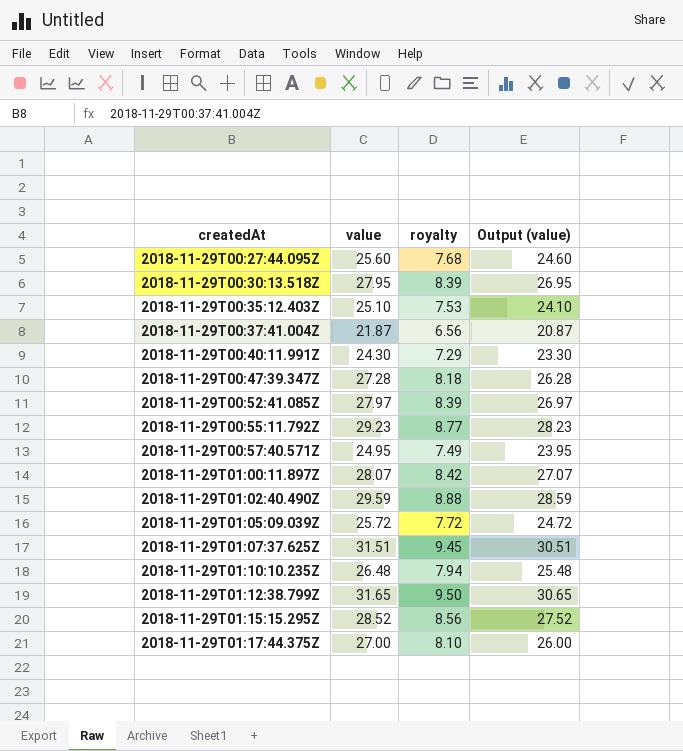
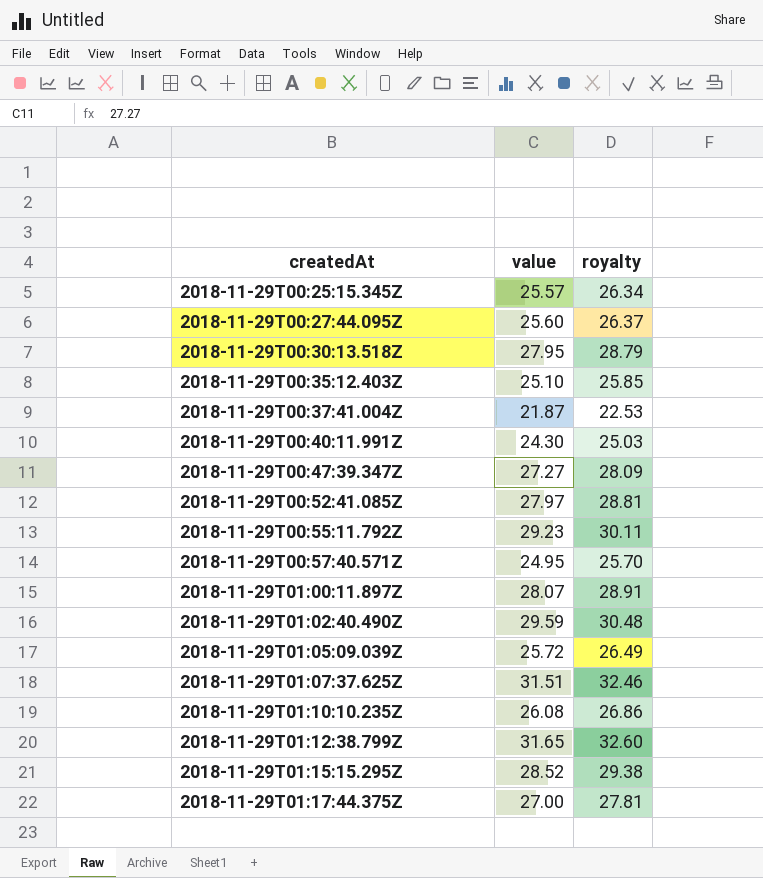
column Output (value) | formula: [value] - 1 -> none
column royalty | formula: [value] * 0.3 -> [value] * 1.03
row 2018-11-29T00:25:15.345Z: none -> 25.57 | 26.34
2018-11-29T00:47:39.347Z | value: 27.28 -> 27.27
2018-11-29T01:10:10.235Z | value: 26.48 -> 26.08

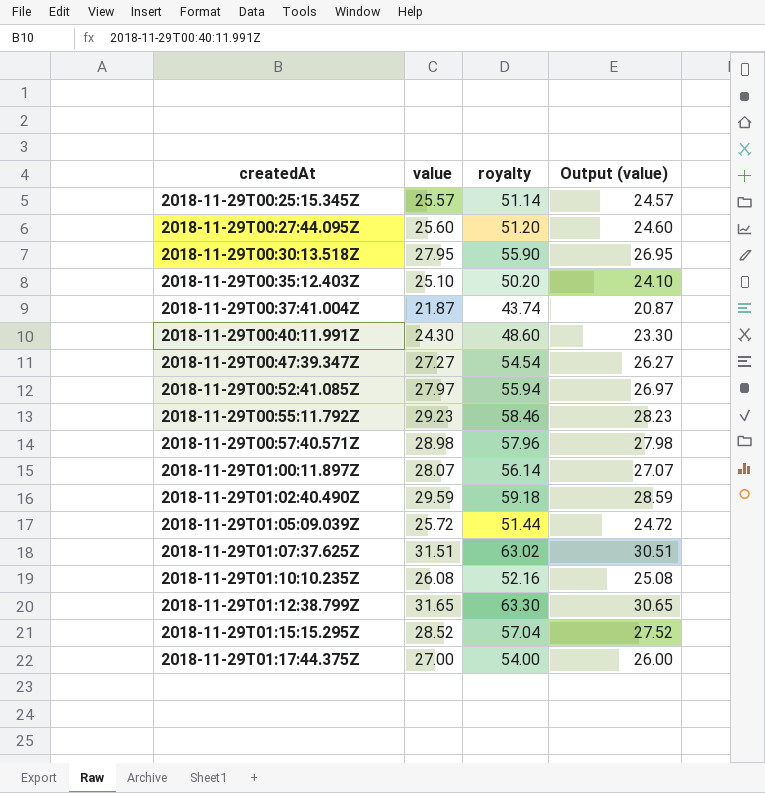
column royalty | formula: [value] * 1.03 -> [value] * 2
column Output (value) | formula: none -> [value] - 1
2018-11-29T00:57:40.571Z | value: 24.95 -> 28.98

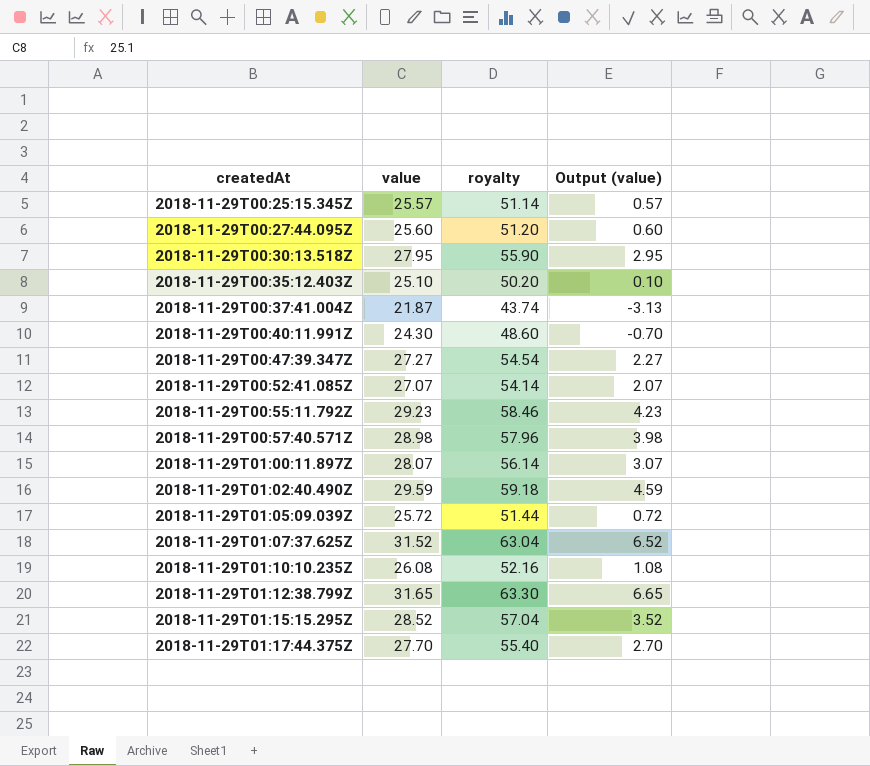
column Output (value) | formula: [value] - 1 -> [value] - 25
2018-11-29T00:52:41.085Z | value: 27.97 -> 27.07
2018-11-29T00:52:41.085Z | royalty: 55.94 -> 54.14
2018-11-29T01:07:37.625Z | value: 31.51 -> 31.52
2018-11-29T01:07:37.625Z | royalty: 63.02 -> 63.04
2018-11-29T01:17:44.375Z | value: 27.00 -> 27.70
2018-11-29T01:17:44.375Z | royalty: 54.00 -> 55.40

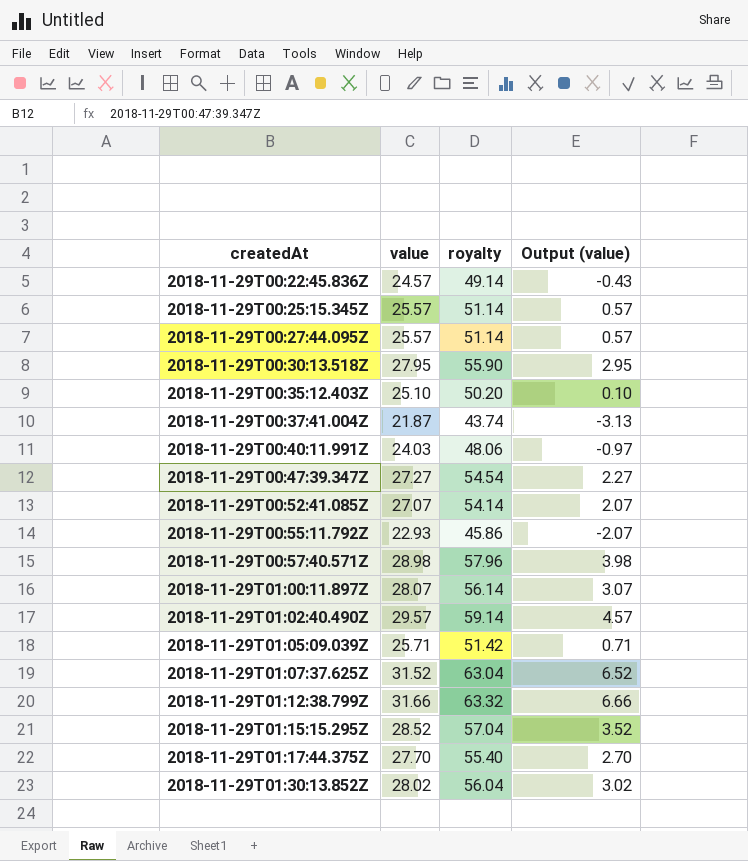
row 2018-11-29T01:10:10.235Z: 26.08 | 52.16 | 1.08 -> none
row 2018-11-29T00:22:45.836Z: none -> 24.57 | 49.14 | -0.43
2018-11-29T00:27:44.095Z | value: 25.60 -> 25.57
2018-11-29T00:27:44.095Z | royalty: 51.20 -> 51.14
2018-11-29T00:27:44.095Z | Output (value): 0.60 -> 0.57
2018-11-29T00:40:11.991Z | value: 24.30 -> 24.03
2018-11-29T00:40:11.991Z | royalty: 48.60 -> 48.06
2018-11-29T00:40:11.991Z | Output (value): -0.70 -> -0.97
2018-11-29T00:55:11.792Z | value: 29.23 -> 22.93
2018-11-29T00:55:11.792Z | royalty: 58.46 -> 45.86
2018-11-29T00:55:11.792Z | Output (value): 4.23 -> -2.07
2018-11-29T01:02:40.490Z | value: 29.59 -> 29.57
2018-11-29T01:02:40.490Z | royalty: 59.18 -> 59.14
2018-11-29T01:02:40.490Z | Output (value): 4.59 -> 4.57
2018-11-29T01:05:09.039Z | value: 25.72 -> 25.71
2018-11-29T01:05:09.039Z | royalty: 51.44 -> 51.42
2018-11-29T01:05:09.039Z | Output (value): 0.72 -> 0.71
2018-11-29T01:12:38.799Z | value: 31.65 -> 31.66
2018-11-29T01:12:38.799Z | royalty: 63.30 -> 63.32
2018-11-29T01:12:38.799Z | Output (value): 6.65 -> 6.66
row 2018-11-29T01:30:13.852Z: none -> 28.02 | 56.04 | 3.02

